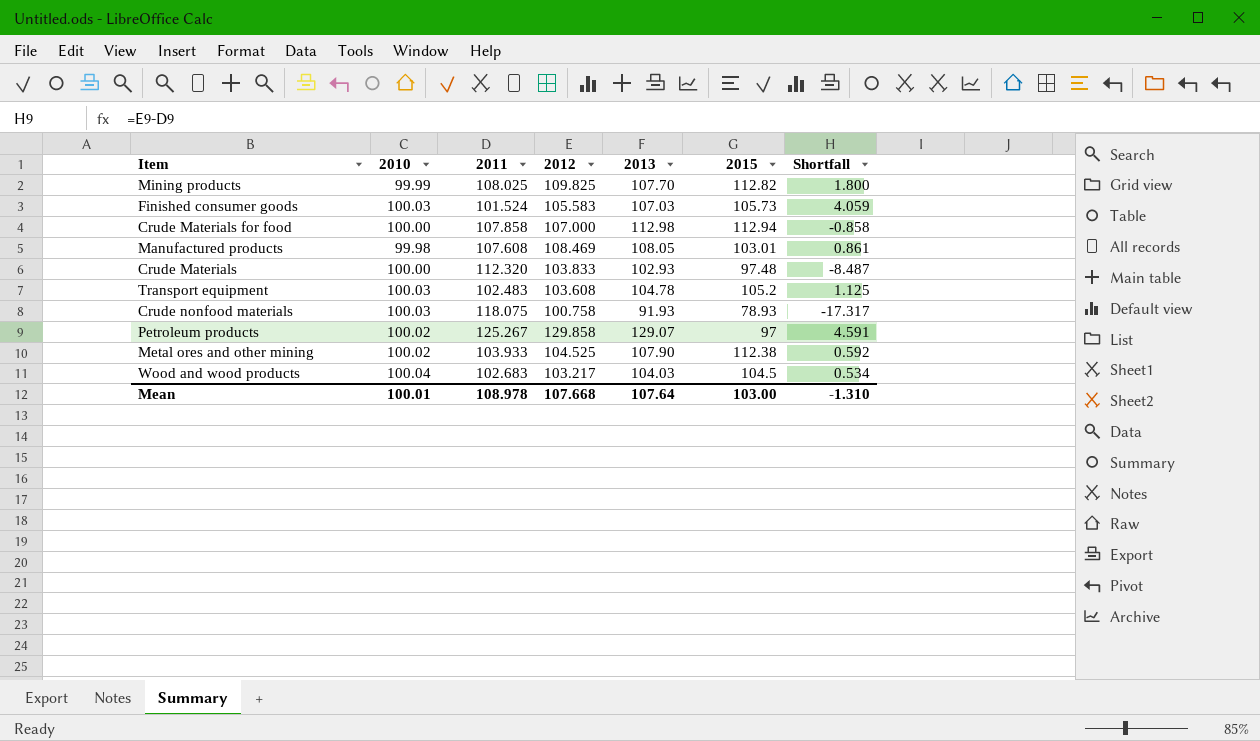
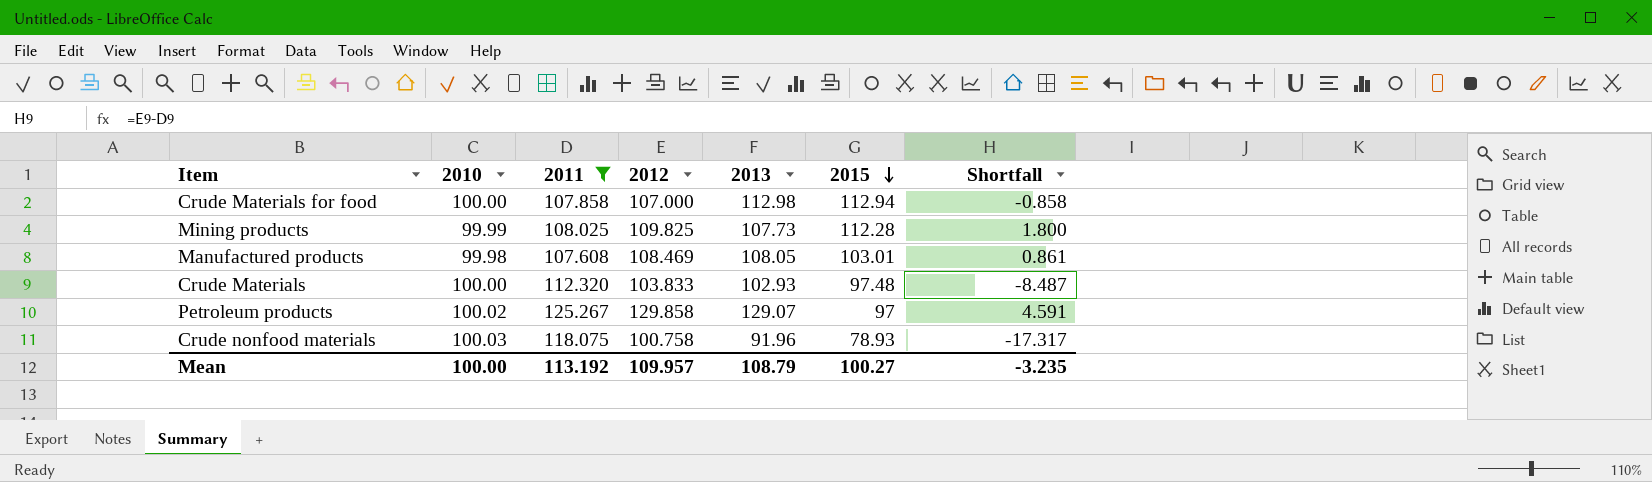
filter: none -> 2011 >= 107.608
row order: none -> 2015 descending
Mining products | 2013: 107.70 -> 107.73
Mining products | 2015: 112.82 -> 112.28
Crude nonfood materials | 2013: 91.93 -> 91.96
Mean | 2010: 100.01 -> 100.00
Mean | 2011: 108.978 -> 113.192
Mean | 2012: 107.668 -> 109.957
Mean | 2013: 107.64 -> 108.79
Mean | 2015: 103.00 -> 100.27
Mean | Shortfall: -1.310 -> -3.235

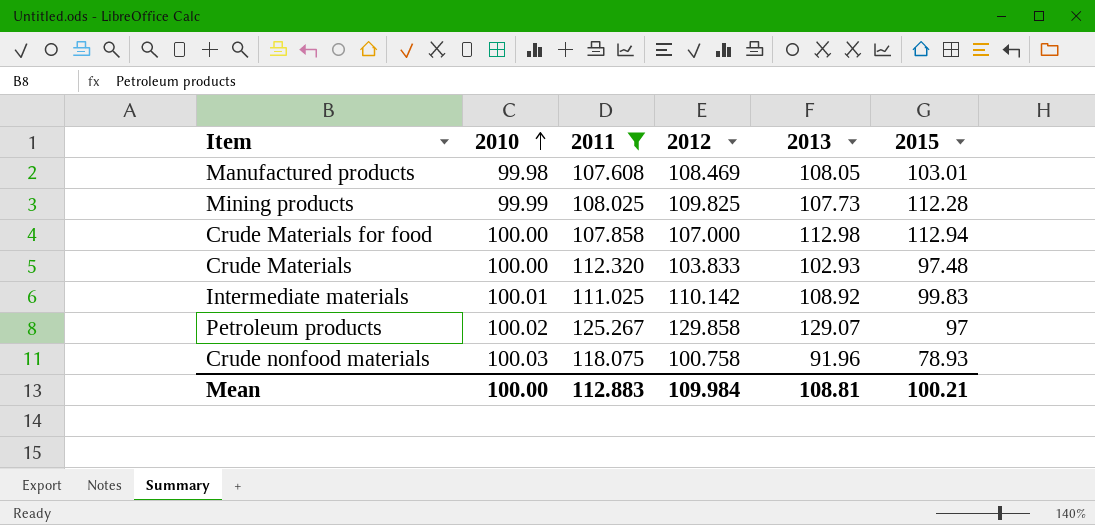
row order: 2015 descending -> 2010 ascending
column Shortfall | formula: [2012] - [2011] -> none
row Intermediate materials: none -> 100.01 | 111.025 | 110.142 | 108.92 | 99.83
Mean | 2011: 113.192 -> 112.883
Mean | 2012: 109.957 -> 109.984
Mean | 2013: 108.79 -> 108.81
Mean | 2015: 100.27 -> 100.21

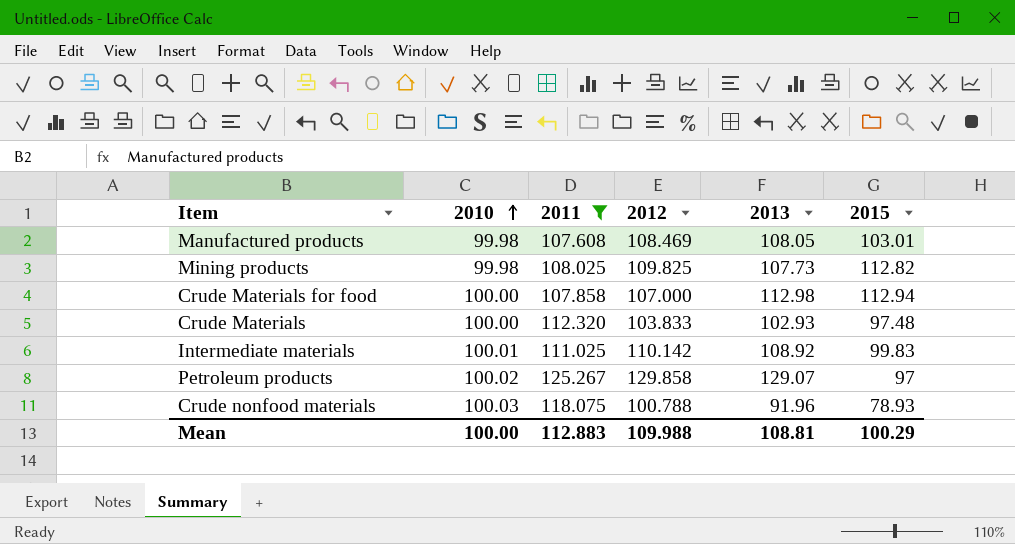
Mining products | 2010: 99.99 -> 99.98
Mining products | 2015: 112.28 -> 112.82
Crude nonfood materials | 2012: 100.758 -> 100.788
Mean | 2012: 109.984 -> 109.988
Mean | 2015: 100.21 -> 100.29

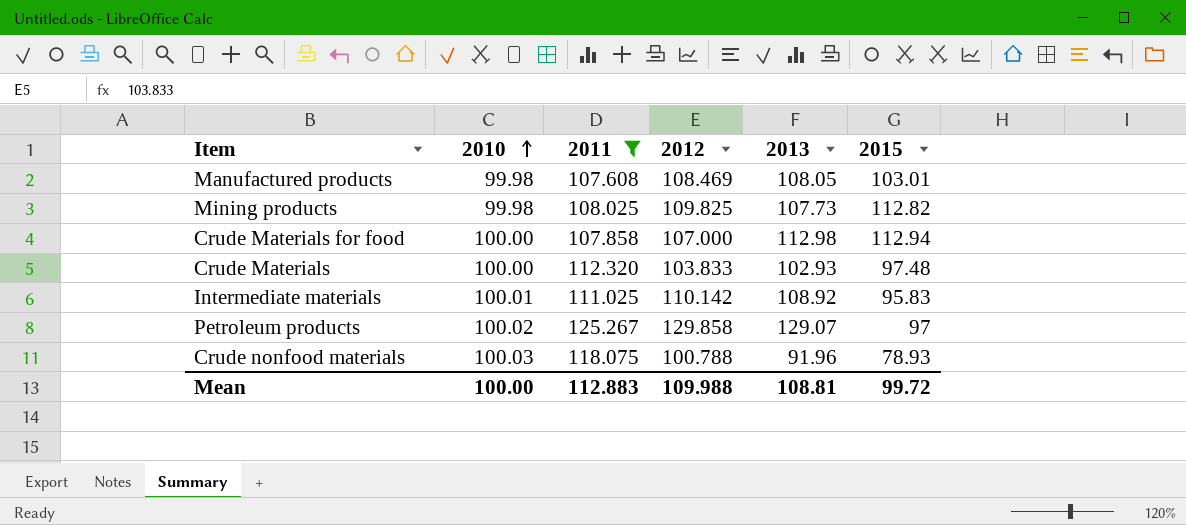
Intermediate materials | 2015: 99.83 -> 95.83
Mean | 2015: 100.29 -> 99.72

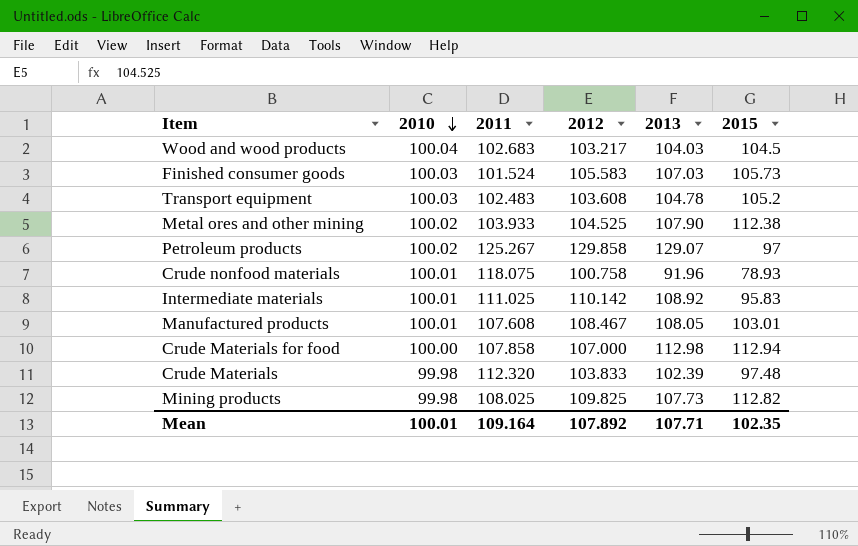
filter: 2011 >= 107.608 -> none
row order: 2010 ascending -> 2010 descending
Crude nonfood materials | 2010: 100.03 -> 100.01
Crude nonfood materials | 2012: 100.788 -> 100.758
Manufactured products | 2010: 99.98 -> 100.01
Manufactured products | 2012: 108.469 -> 108.467
Crude Materials | 2010: 100.00 -> 99.98
Crude Materials | 2013: 102.93 -> 102.39
Mean | 2010: 100.00 -> 100.01
Mean | 2011: 112.883 -> 109.164
Mean | 2012: 109.988 -> 107.892
Mean | 2013: 108.81 -> 107.71
Mean | 2015: 99.72 -> 102.35

